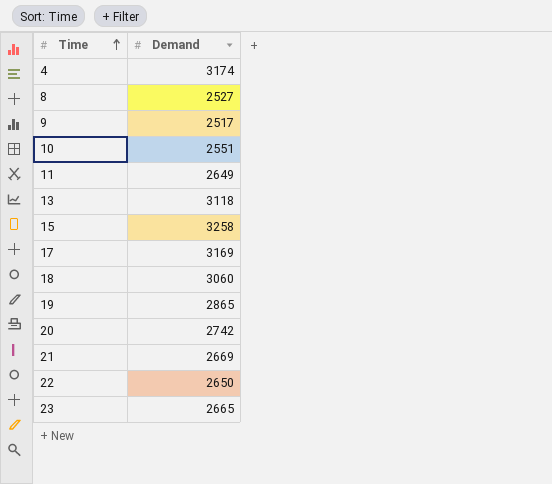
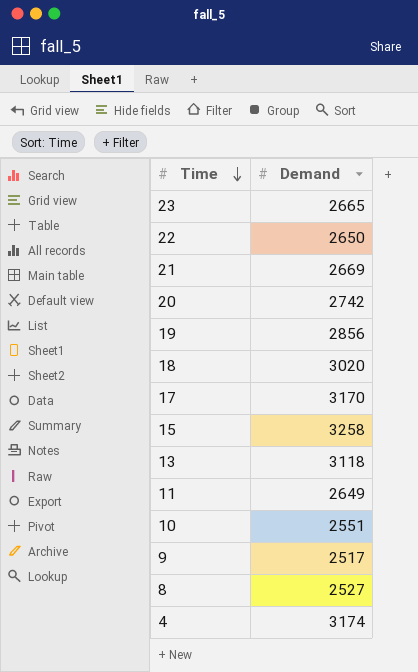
row order: Time ascending -> Time descending
19 | Demand: 2865 -> 2856
18 | Demand: 3060 -> 3020
17 | Demand: 3169 -> 3170

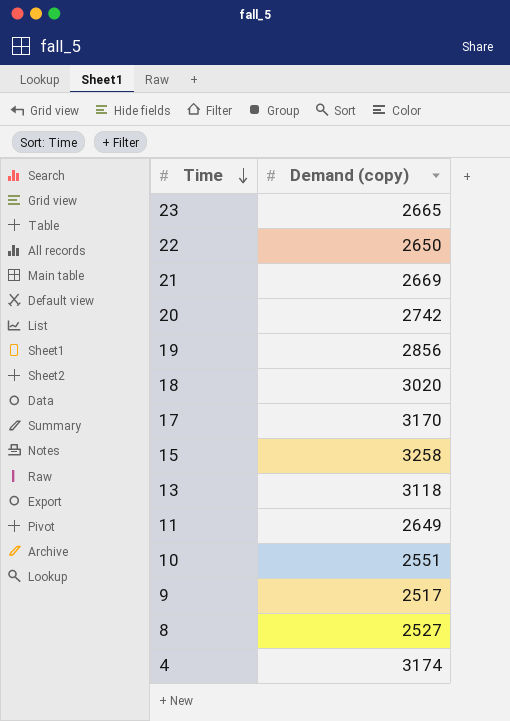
column name: Demand -> Demand (copy)

